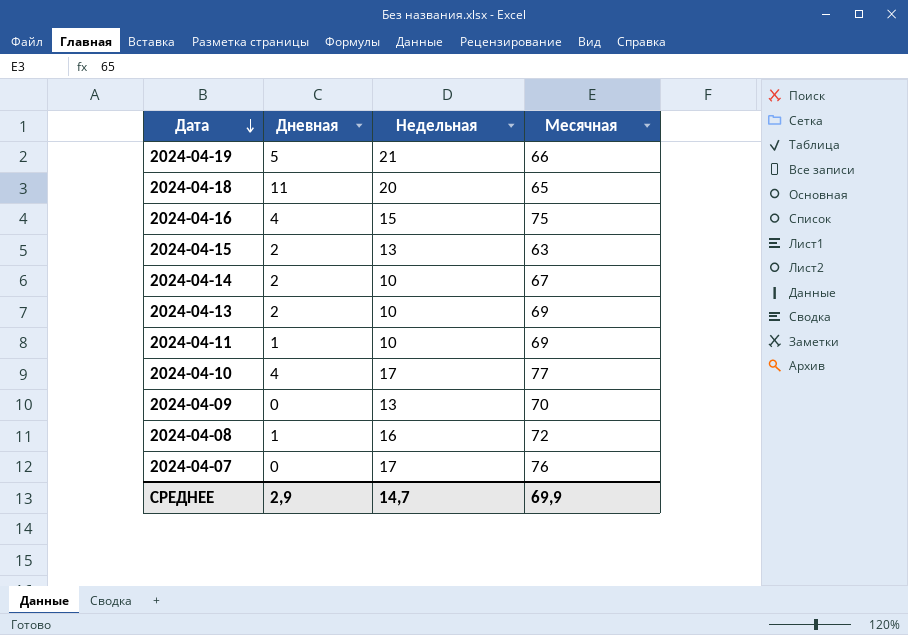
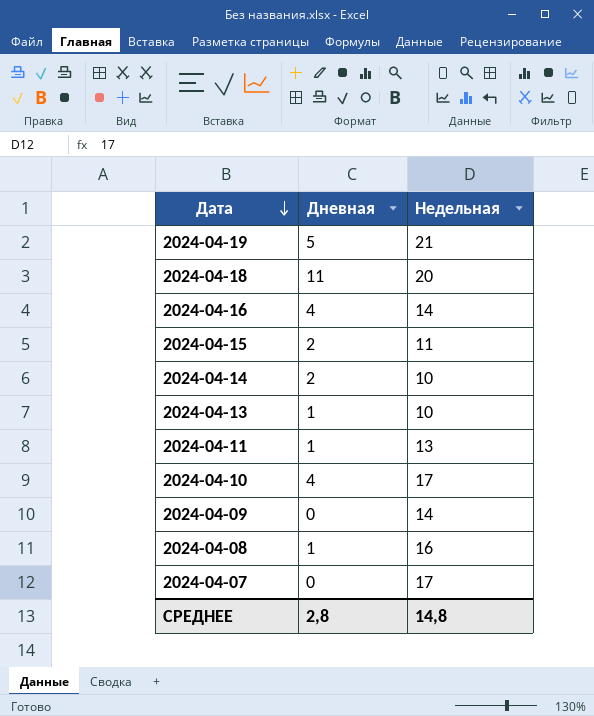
column Месячная | position: 4 -> none
2024-04-16 | Недельная: 15 -> 14
2024-04-15 | Недельная: 13 -> 11
2024-04-13 | Дневная: 2 -> 1
2024-04-11 | Недельная: 10 -> 13
2024-04-09 | Недельная: 13 -> 14
СРЕДНЕЕ | Дневная: 2,9 -> 2,8
СРЕДНЕЕ | Недельная: 14,7 -> 14,8

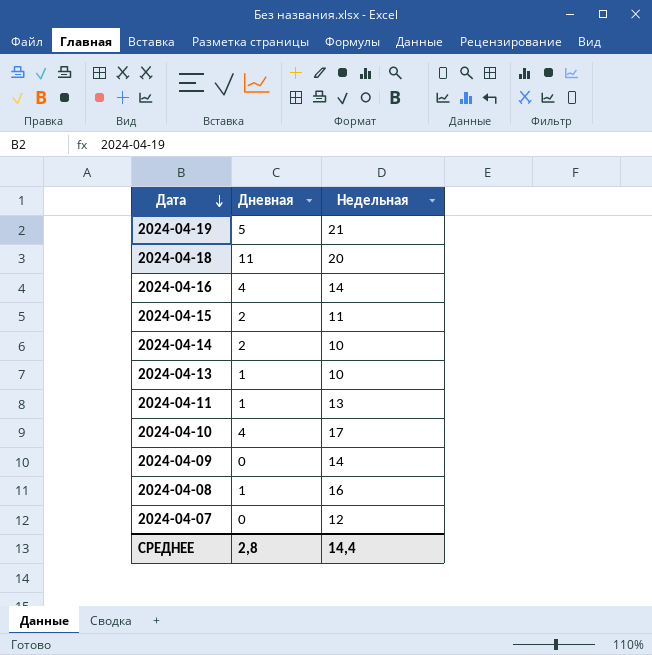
2024-04-07 | Недельная: 17 -> 12
СРЕДНЕЕ | Недельная: 14,8 -> 14,4

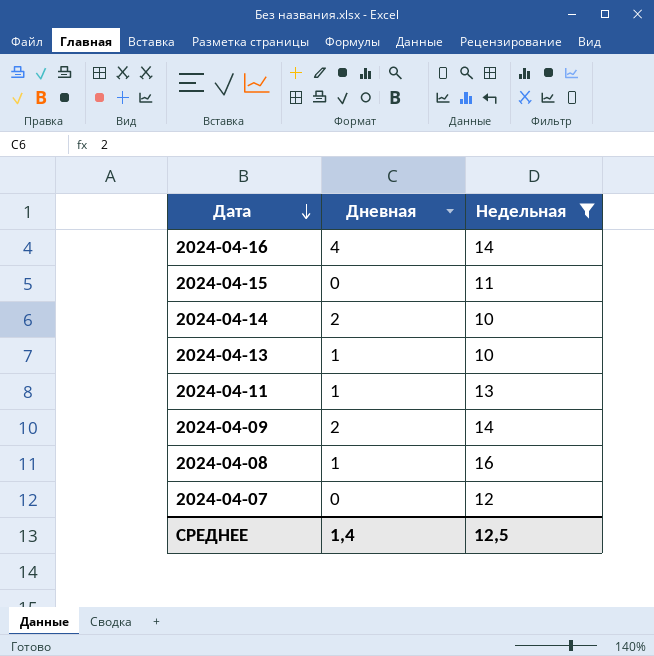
filter: none -> Недельная <= 16
2024-04-15 | Дневная: 2 -> 0
2024-04-09 | Дневная: 0 -> 2
СРЕДНЕЕ | Дневная: 2,8 -> 1,4
СРЕДНЕЕ | Недельная: 14,4 -> 12,5

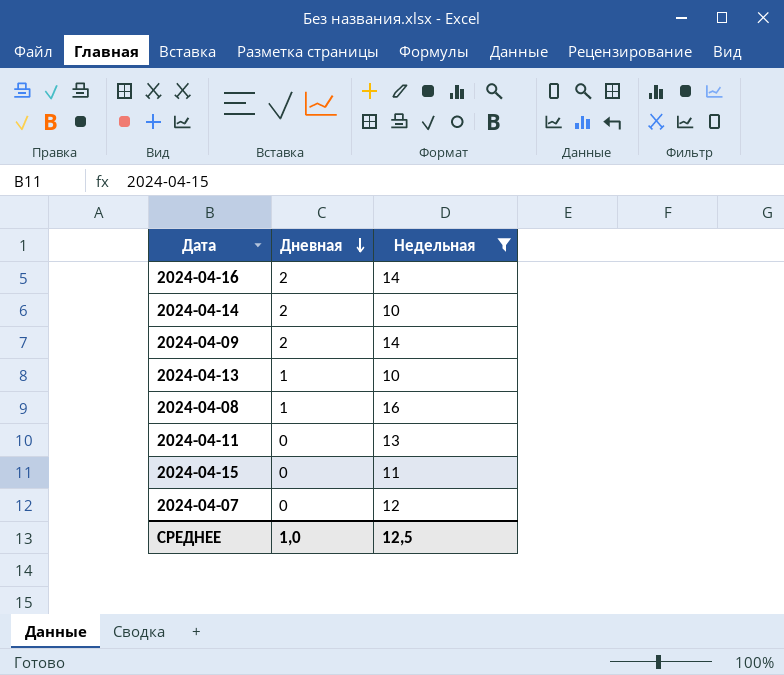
row order: Дата descending -> Дневная descending
2024-04-16 | Дневная: 4 -> 2
2024-04-11 | Дневная: 1 -> 0
СРЕДНЕЕ | Дневная: 1,4 -> 1,0

